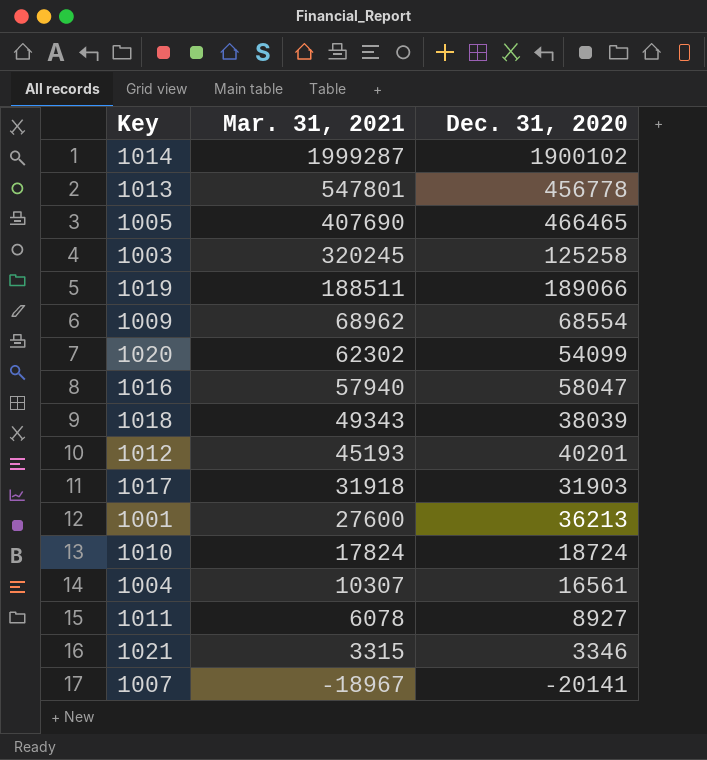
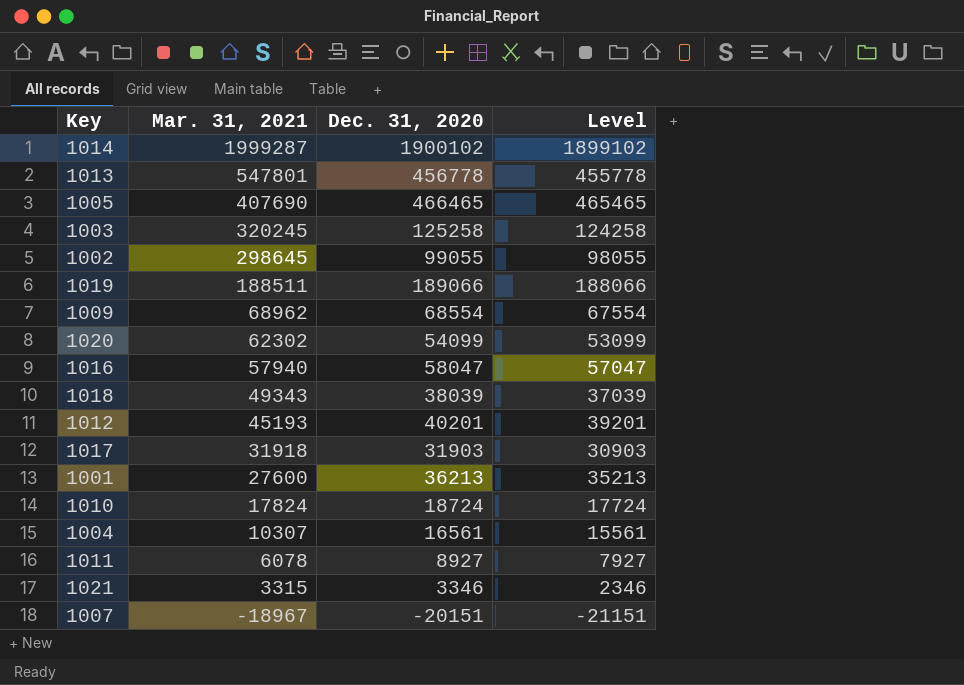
column Level | formula: none -> [Dec. 31, 2020] - 1000
row 1002: none -> 298645 | 99055 | 98055
1007 | Dec. 31, 2020: -20141 -> -20151

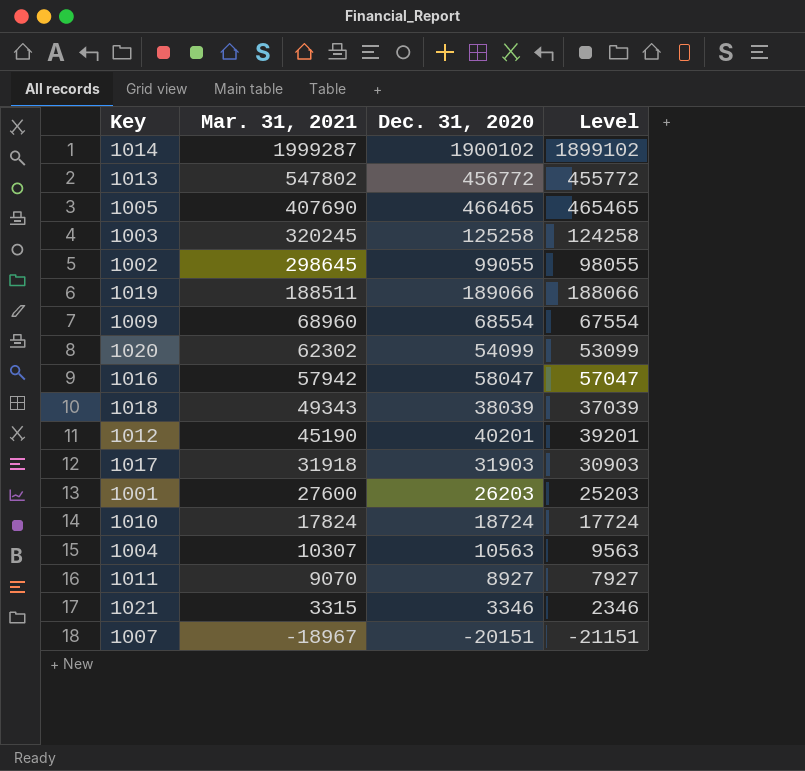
1013 | Mar. 31, 2021: 547801 -> 547802
1013 | Dec. 31, 2020: 456778 -> 456772
1013 | Level: 455778 -> 455772
1009 | Mar. 31, 2021: 68962 -> 68960
1016 | Mar. 31, 2021: 57940 -> 57942
1012 | Mar. 31, 2021: 45193 -> 45190
1001 | Dec. 31, 2020: 36213 -> 26203
1001 | Level: 35213 -> 25203
1004 | Dec. 31, 2020: 16561 -> 10563
1004 | Level: 15561 -> 9563
1011 | Mar. 31, 2021: 6078 -> 9070

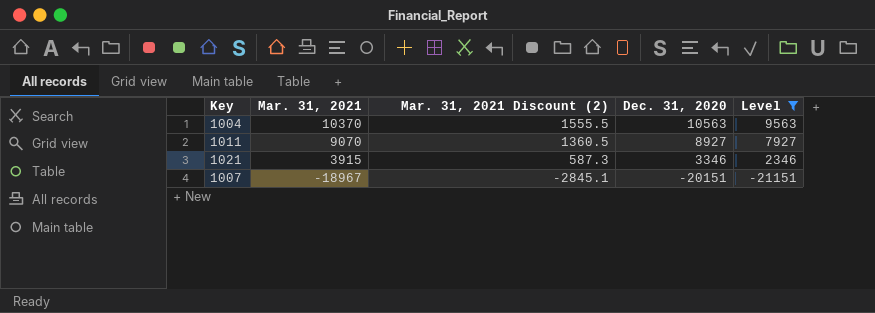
filter: none -> Level <= 9563
column Mar. 31, 2021 Discount (2) | formula: none -> [Mar. 31, 2021] * 0.15
1004 | Mar. 31, 2021: 10307 -> 10370
1021 | Mar. 31, 2021: 3315 -> 3915

